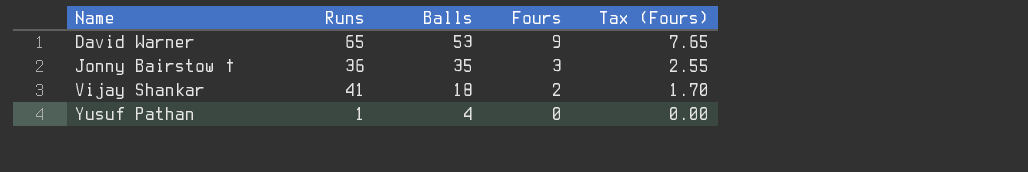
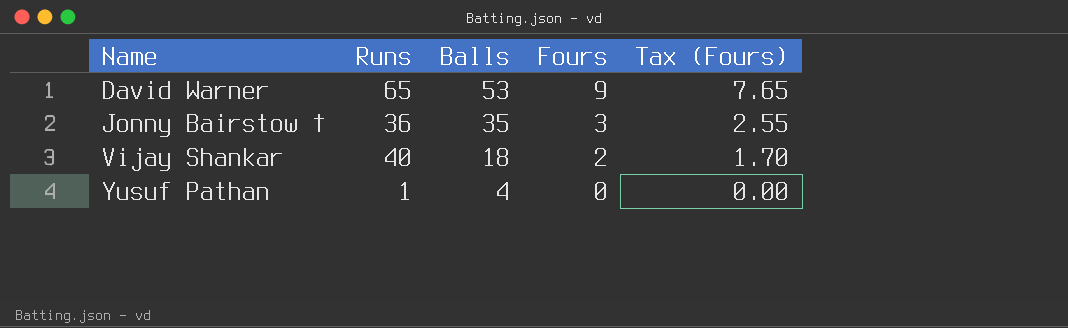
Vijay Shankar | Runs: 41 -> 40

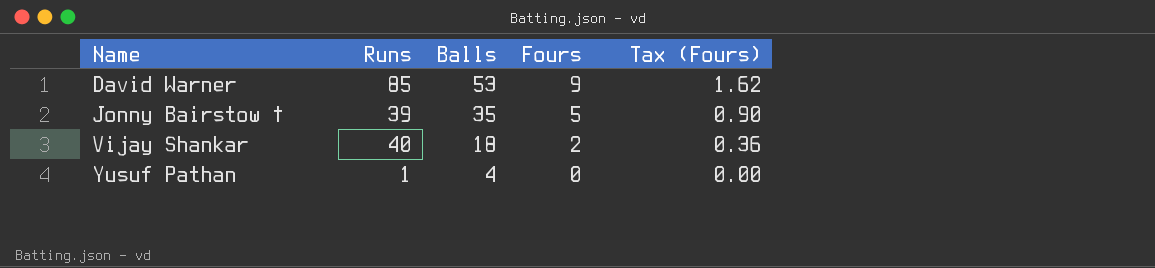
column Tax (Fours) | formula: [Fours] * 0.85 -> [Fours] * 0.18
David Warner | Runs: 65 -> 85
Jonny Bairstow † | Runs: 36 -> 39
Jonny Bairstow † | Fours: 3 -> 5

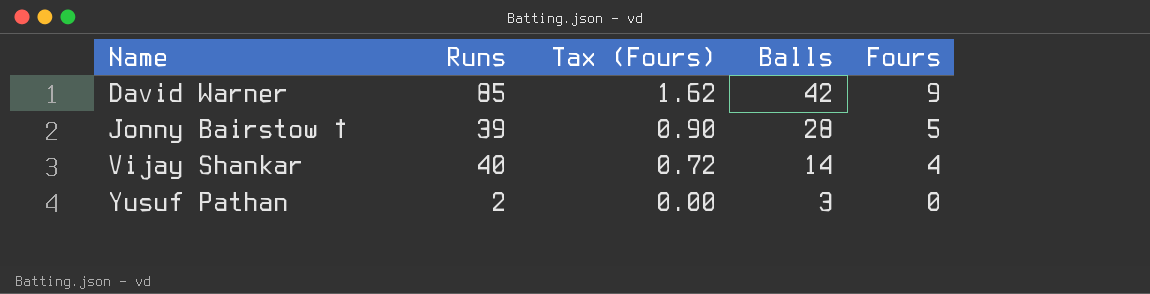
column Tax (Fours) | position: 5 -> 3
David Warner | Balls: 53 -> 42
Jonny Bairstow † | Balls: 35 -> 28
Vijay Shankar | Tax (Fours): 0.36 -> 0.72
Vijay Shankar | Balls: 18 -> 14
Vijay Shankar | Fours: 2 -> 4
Yusuf Pathan | Runs: 1 -> 2
Yusuf Pathan | Balls: 4 -> 3

